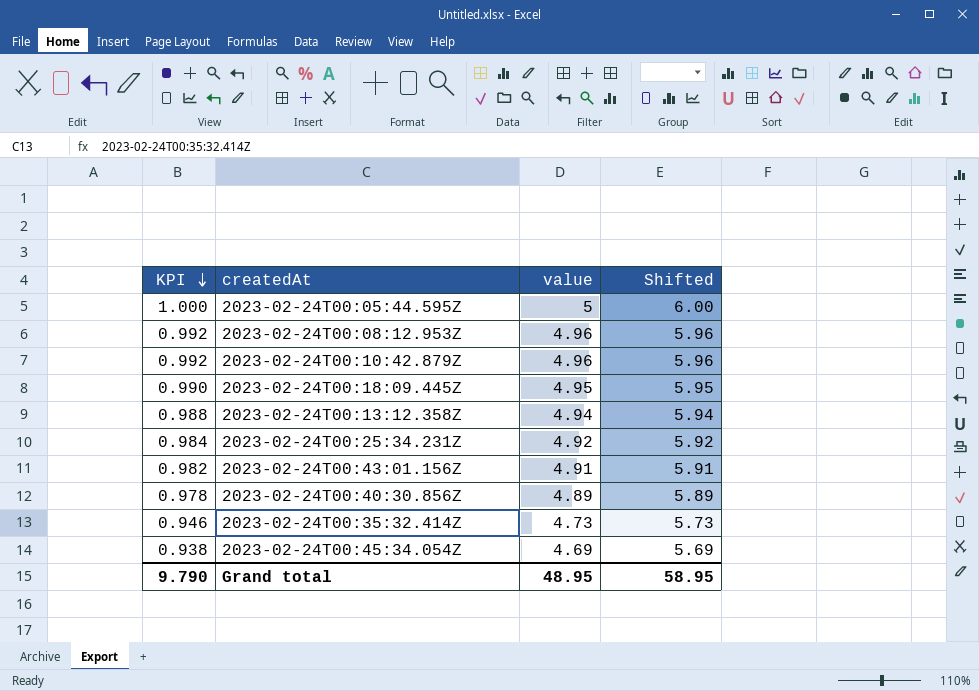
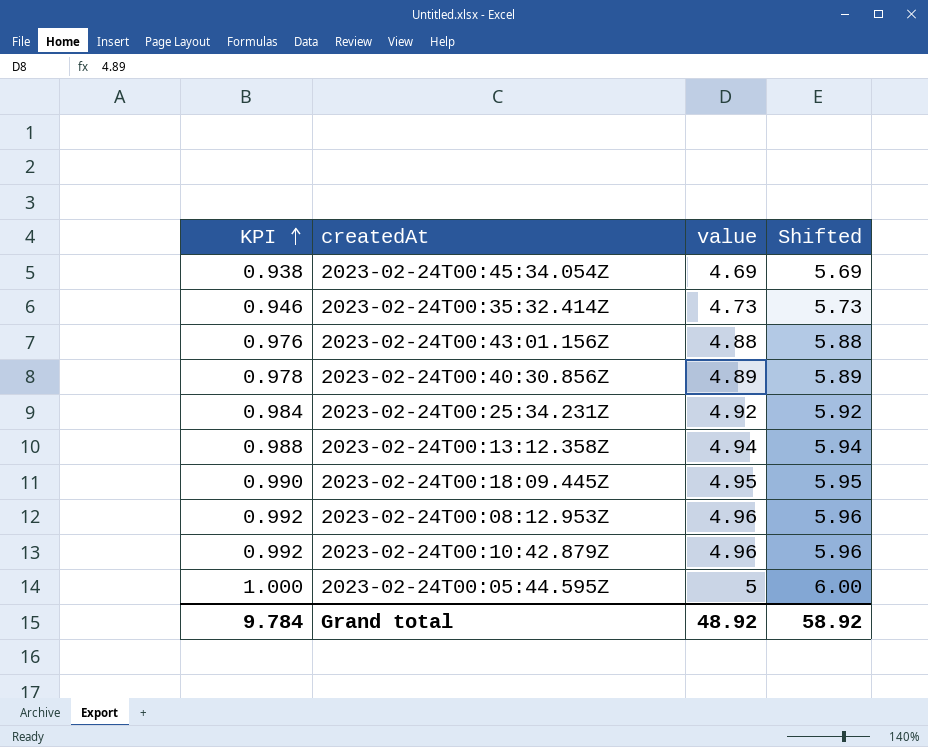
row order: KPI descending -> KPI ascending
2023-02-24T00:43:01.156Z | KPI: 0.982 -> 0.976
2023-02-24T00:43:01.156Z | value: 4.91 -> 4.88
2023-02-24T00:43:01.156Z | Shifted: 5.91 -> 5.88
Grand total | KPI: 9.790 -> 9.784
Grand total | value: 48.95 -> 48.92
Grand total | Shifted: 58.95 -> 58.92

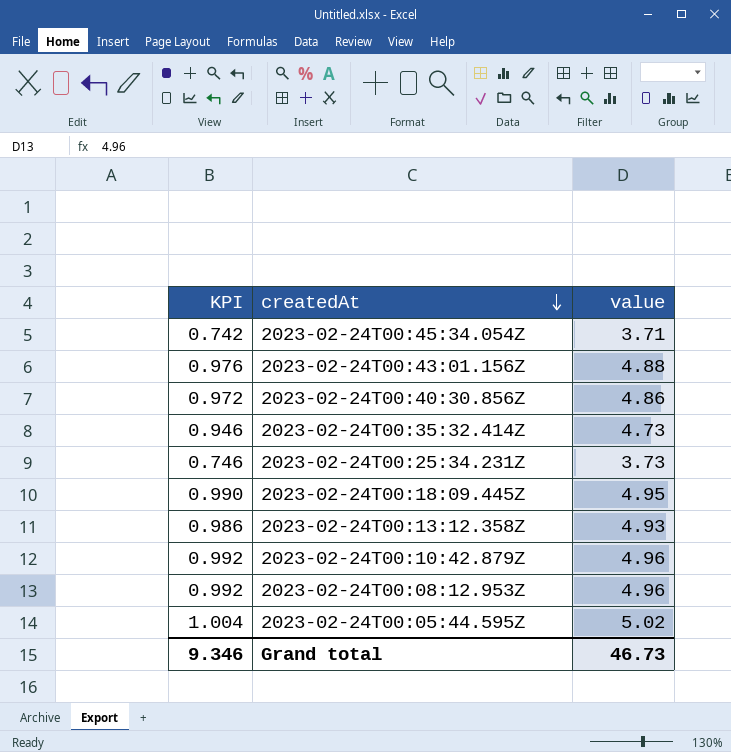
row order: KPI ascending -> createdAt descending
column Shifted | formula: [value] + 1 -> none
2023-02-24T00:45:34.054Z | KPI: 0.938 -> 0.742
2023-02-24T00:45:34.054Z | value: 4.69 -> 3.71
2023-02-24T00:40:30.856Z | KPI: 0.978 -> 0.972
2023-02-24T00:40:30.856Z | value: 4.89 -> 4.86
2023-02-24T00:25:34.231Z | KPI: 0.984 -> 0.746
2023-02-24T00:25:34.231Z | value: 4.92 -> 3.73
2023-02-24T00:13:12.358Z | KPI: 0.988 -> 0.986
2023-02-24T00:13:12.358Z | value: 4.94 -> 4.93
2023-02-24T00:05:44.595Z | KPI: 1.000 -> 1.004
2023-02-24T00:05:44.595Z | value: 5 -> 5.02
Grand total | KPI: 9.784 -> 9.346
Grand total | value: 48.92 -> 46.73

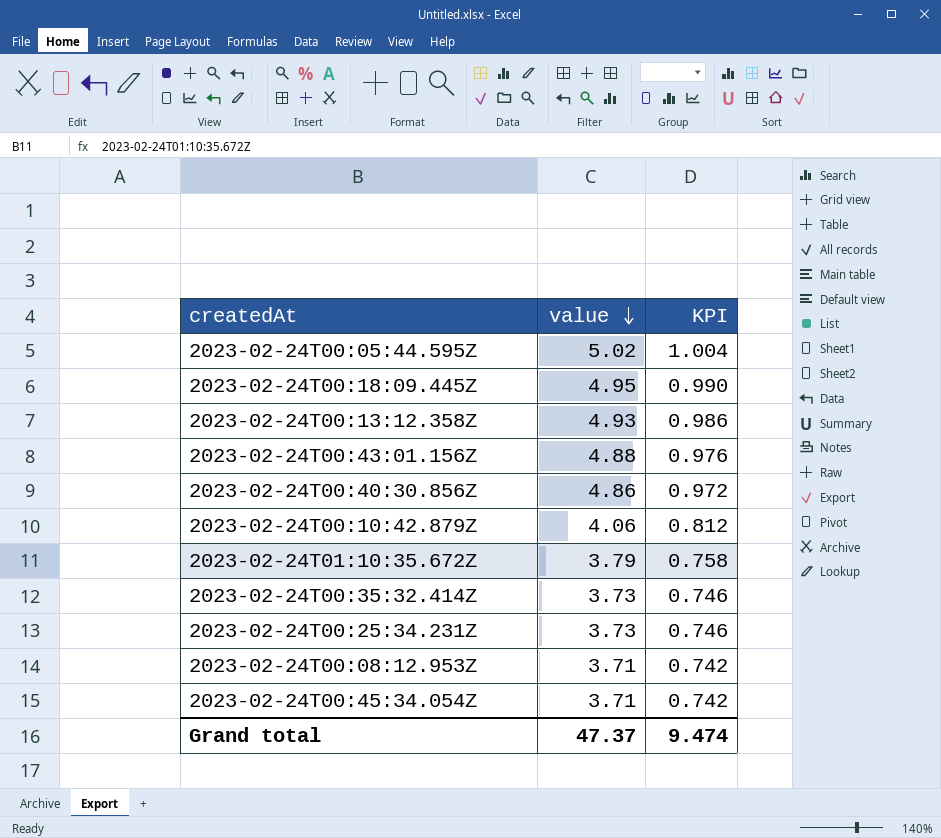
row order: createdAt descending -> value descending
column KPI | position: 1 -> 3
2023-02-24T00:10:42.879Z | value: 4.96 -> 4.06
2023-02-24T00:10:42.879Z | KPI: 0.992 -> 0.812
row 2023-02-24T01:10:35.672Z: none -> 3.79 | 0.758
2023-02-24T00:35:32.414Z | value: 4.73 -> 3.73
2023-02-24T00:35:32.414Z | KPI: 0.946 -> 0.746
2023-02-24T00:08:12.953Z | value: 4.96 -> 3.71
2023-02-24T00:08:12.953Z | KPI: 0.992 -> 0.742
Grand total | value: 46.73 -> 47.37
Grand total | KPI: 9.346 -> 9.474

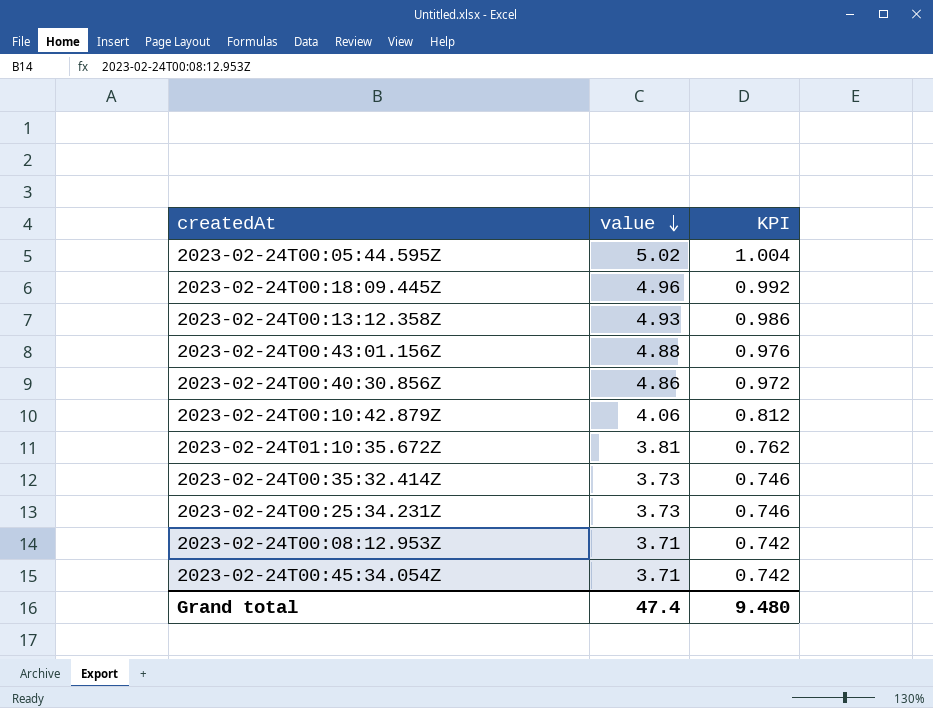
2023-02-24T00:18:09.445Z | value: 4.95 -> 4.96
2023-02-24T00:18:09.445Z | KPI: 0.990 -> 0.992
2023-02-24T01:10:35.672Z | value: 3.79 -> 3.81
2023-02-24T01:10:35.672Z | KPI: 0.758 -> 0.762
Grand total | value: 47.37 -> 47.4
Grand total | KPI: 9.474 -> 9.480

